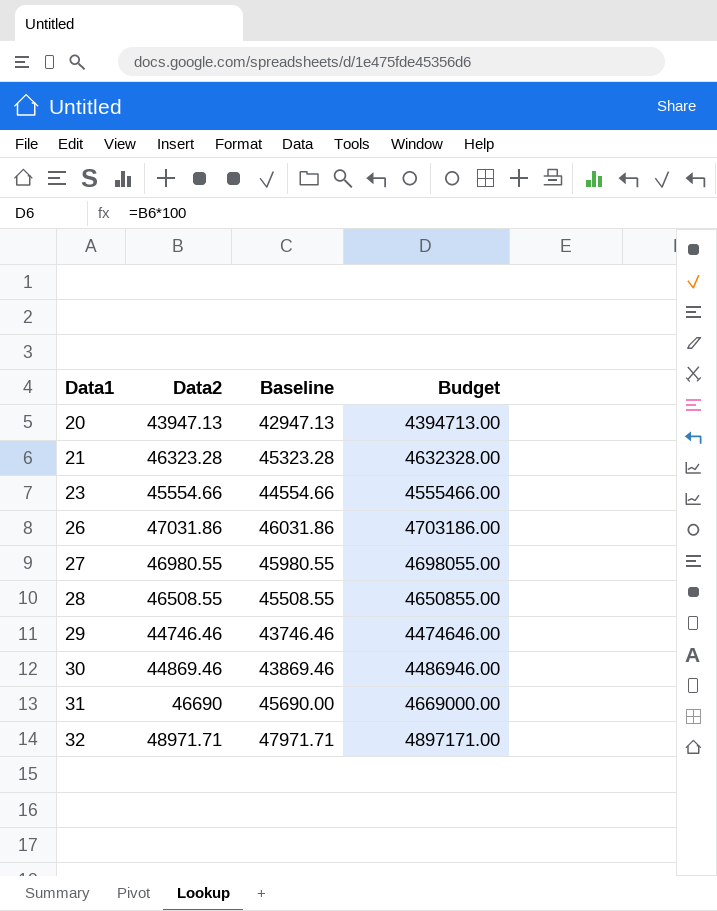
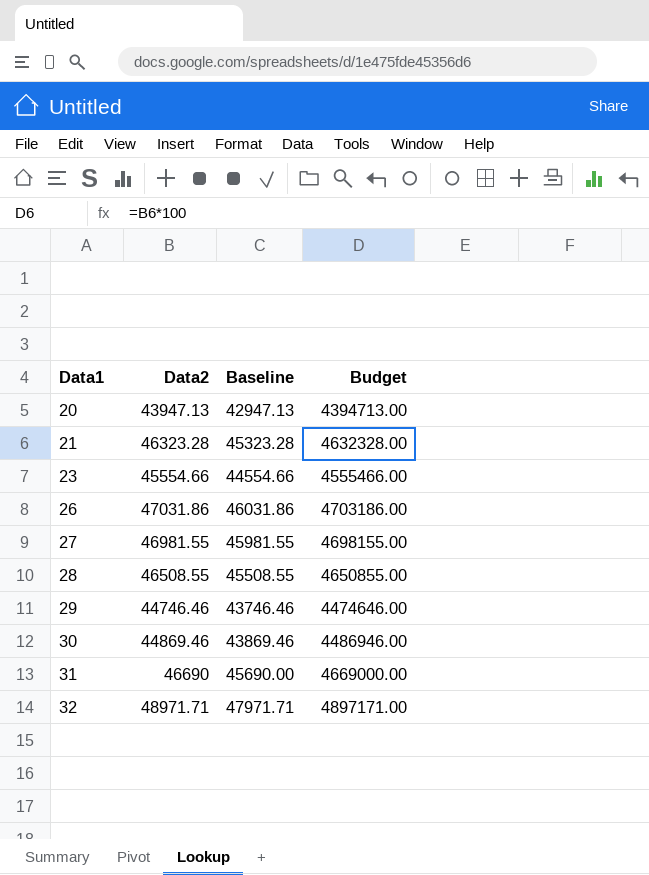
27 | Data2: 46980.55 -> 46981.55
27 | Baseline: 45980.55 -> 45981.55
27 | Budget: 4698055.00 -> 4698155.00

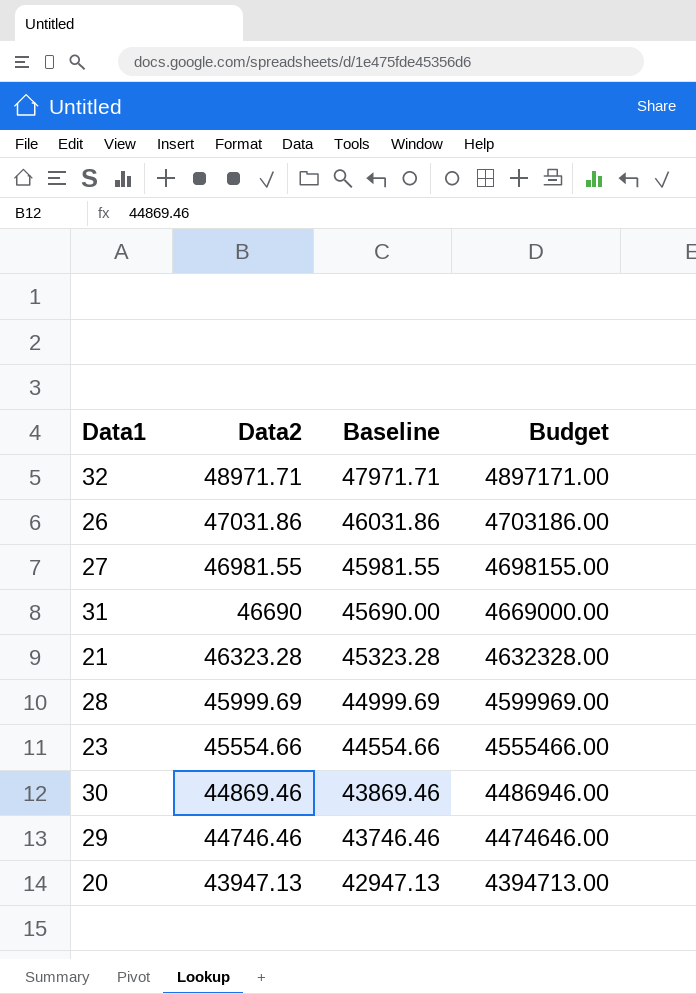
row order: Data1 ascending -> Data2 descending
28 | Data2: 46508.55 -> 45999.69
28 | Baseline: 45508.55 -> 44999.69
28 | Budget: 4650855.00 -> 4599969.00

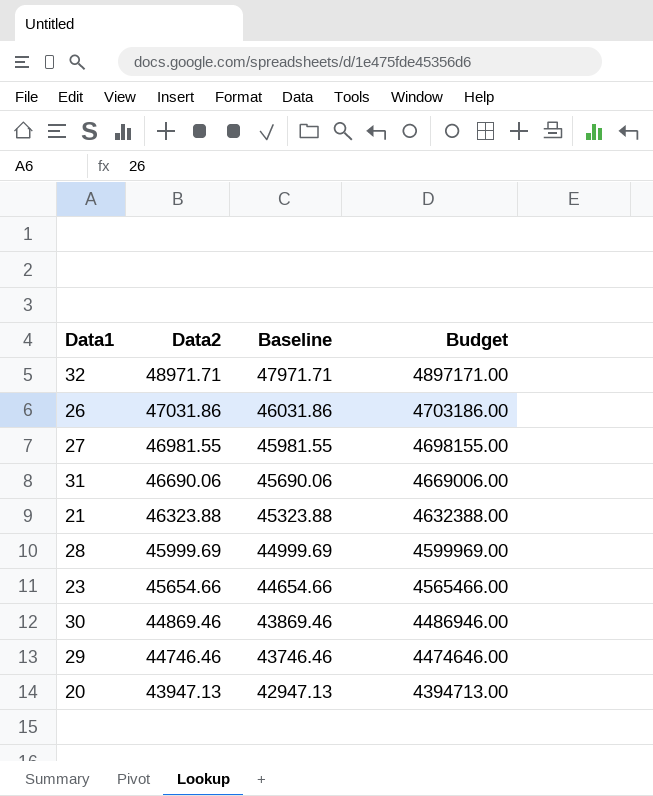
31 | Data2: 46690 -> 46690.06
31 | Baseline: 45690.00 -> 45690.06
31 | Budget: 4669000.00 -> 4669006.00
21 | Data2: 46323.28 -> 46323.88
21 | Baseline: 45323.28 -> 45323.88
21 | Budget: 4632328.00 -> 4632388.00
23 | Data2: 45554.66 -> 45654.66
23 | Baseline: 44554.66 -> 44654.66
23 | Budget: 4555466.00 -> 4565466.00

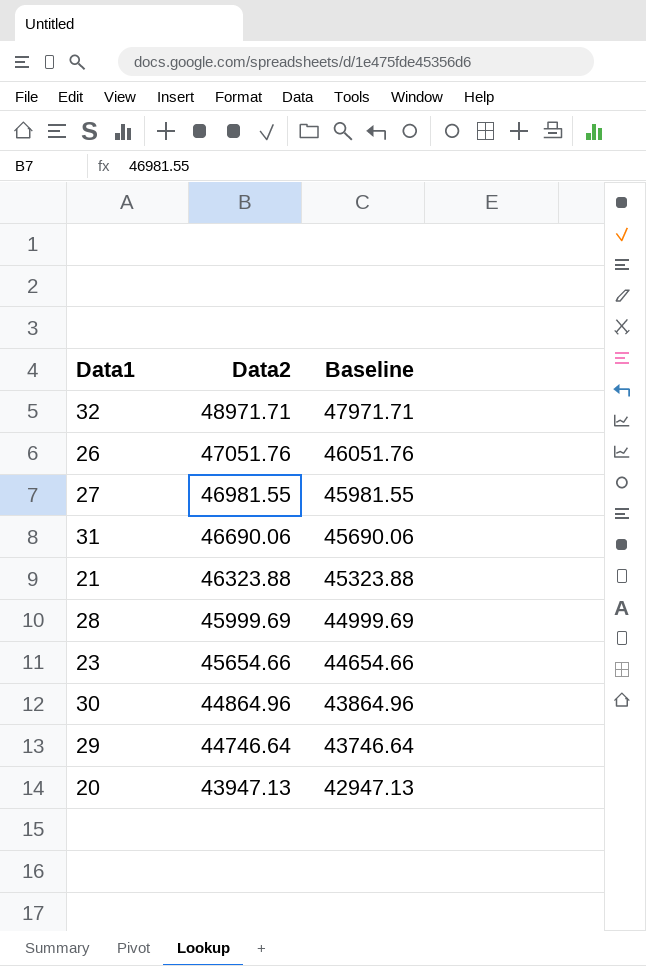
column Budget | formula: [Data2] * 100 -> none
26 | Data2: 47031.86 -> 47051.76
26 | Baseline: 46031.86 -> 46051.76
30 | Data2: 44869.46 -> 44864.96
30 | Baseline: 43869.46 -> 43864.96
29 | Data2: 44746.46 -> 44746.64
29 | Baseline: 43746.46 -> 43746.64

